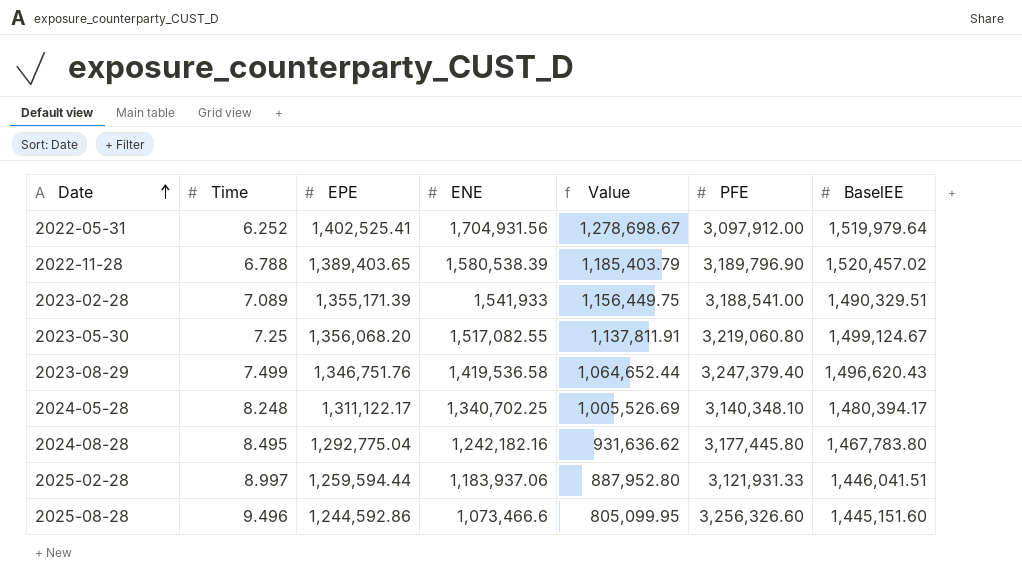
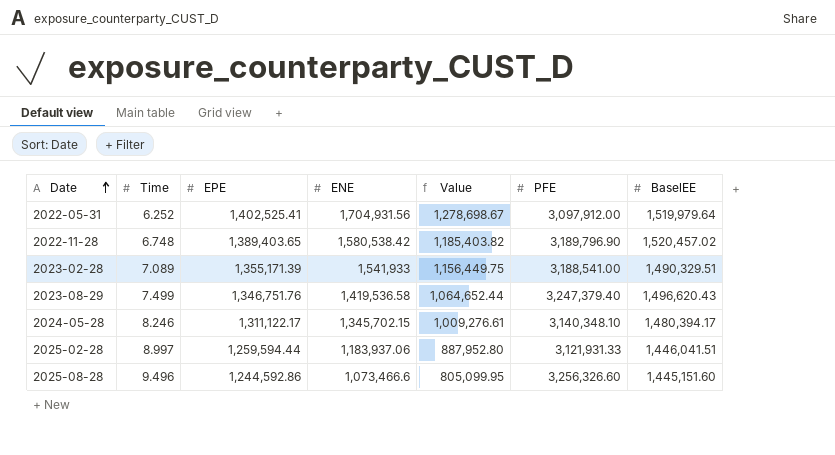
row 2023-05-30: 7.25 | 1,356,068.20 | 1,517,082.55 | 1,137,811.91 | 3,219,060.80 | 1,499,124.67 -> none
row 2024-08-28: 8.495 | 1,292,775.04 | 1,242,182.16 | 931,636.62 | 3,177,445.80 | 1,467,783.80 -> none
2022-11-28 | Time: 6.788 -> 6.748
2022-11-28 | ENE: 1,580,538.39 -> 1,580,538.42
2022-11-28 | Value: 1,185,403.79 -> 1,185,403.82
2024-05-28 | Time: 8.248 -> 8.246
2024-05-28 | ENE: 1,340,702.25 -> 1,345,702.15
2024-05-28 | Value: 1,005,526.69 -> 1,009,276.61

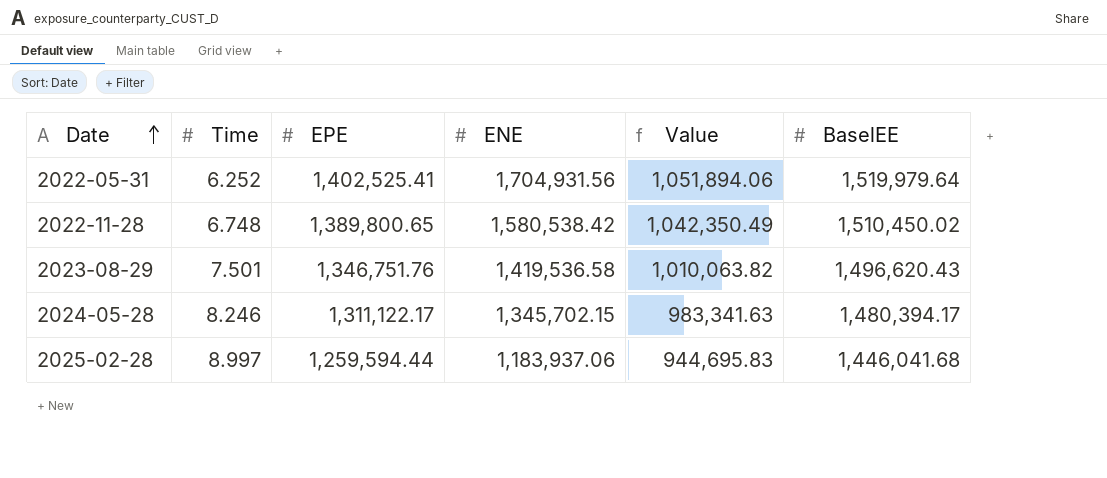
column PFE | position: 6 -> none
column Value | formula: [ENE] * 0.75 -> [EPE] * 0.75
row 2023-02-28: 7.089 | 1,355,171.39 | 1,541,933 | 1,156,449.75 | 3,188,541.00 | 1,490,329.51 -> none
row 2025-08-28: 9.496 | 1,244,592.86 | 1,073,466.6 | 805,099.95 | 3,256,326.60 | 1,445,151.60 -> none
2022-11-28 | EPE: 1,389,403.65 -> 1,389,800.65
2022-11-28 | BaselEE: 1,520,457.02 -> 1,510,450.02
2023-08-29 | Time: 7.499 -> 7.501
2025-02-28 | BaselEE: 1,446,041.51 -> 1,446,041.68

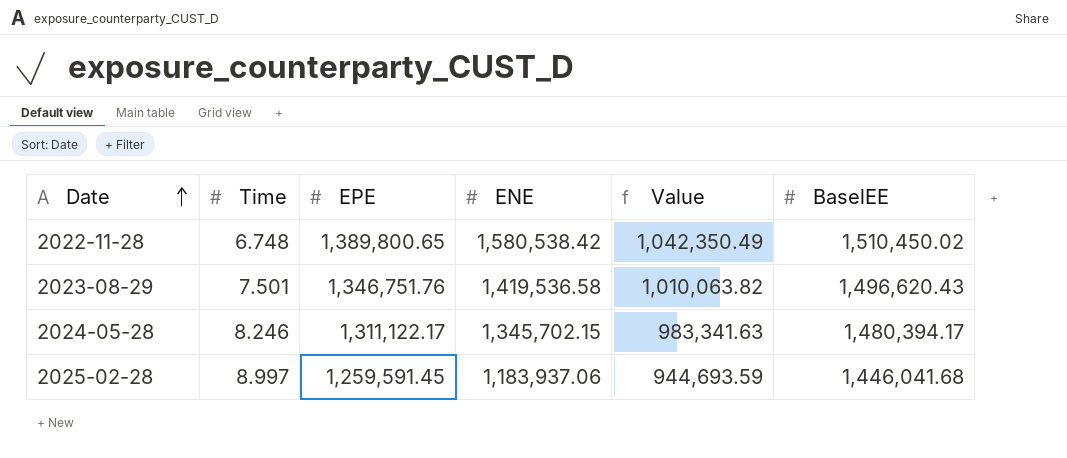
row 2022-05-31: 6.252 | 1,402,525.41 | 1,704,931.56 | 1,051,894.06 | 1,519,979.64 -> none
2025-02-28 | EPE: 1,259,594.44 -> 1,259,591.45
2025-02-28 | Value: 944,695.83 -> 944,693.59

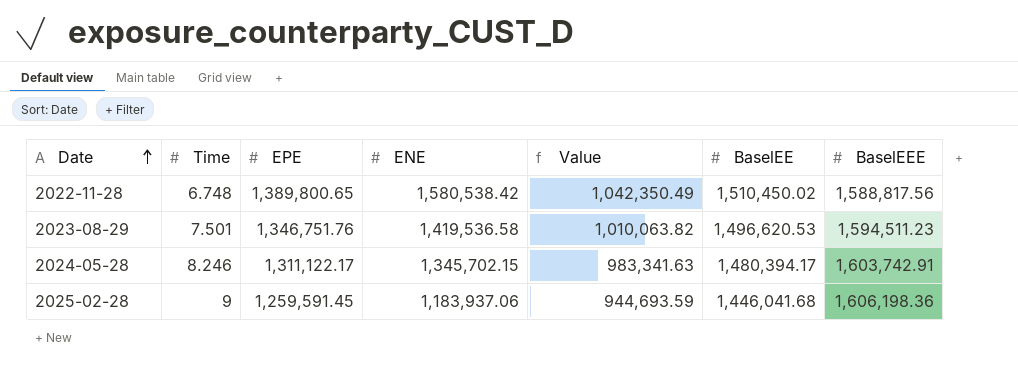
column BaselEEE | position: none -> 7
2023-08-29 | BaselEE: 1,496,620.43 -> 1,496,620.53
2025-02-28 | Time: 8.997 -> 9

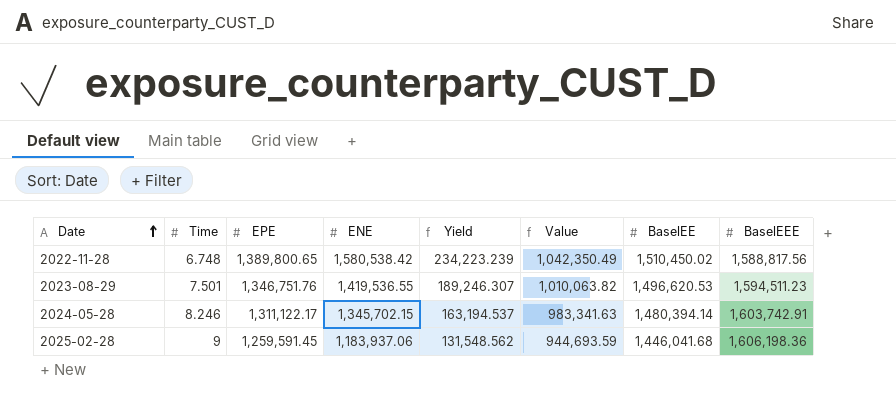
column Yield | formula: none -> [ENE] / [Time]
2023-08-29 | ENE: 1,419,536.58 -> 1,419,536.55
2024-05-28 | BaselEE: 1,480,394.17 -> 1,480,394.14

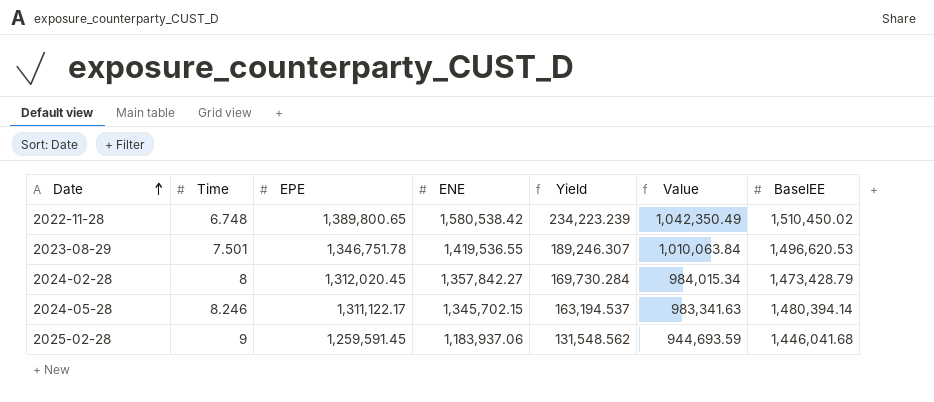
column BaselEEE | position: 8 -> none
2023-08-29 | EPE: 1,346,751.76 -> 1,346,751.78
2023-08-29 | Value: 1,010,063.82 -> 1,010,063.84
row 2024-02-28: none -> 8 | 1,312,020.45 | 1,357,842.27 | 169,730.284 | 984,015.34 | 1,473,428.79

